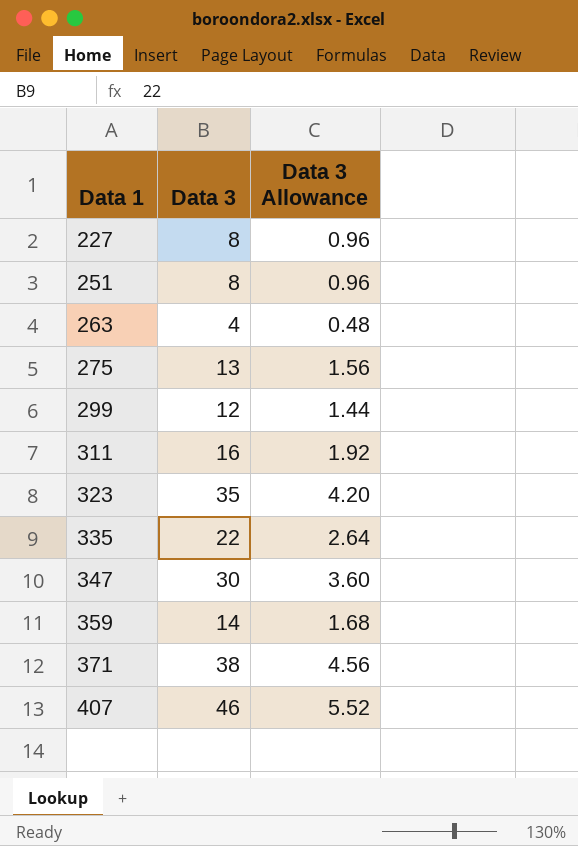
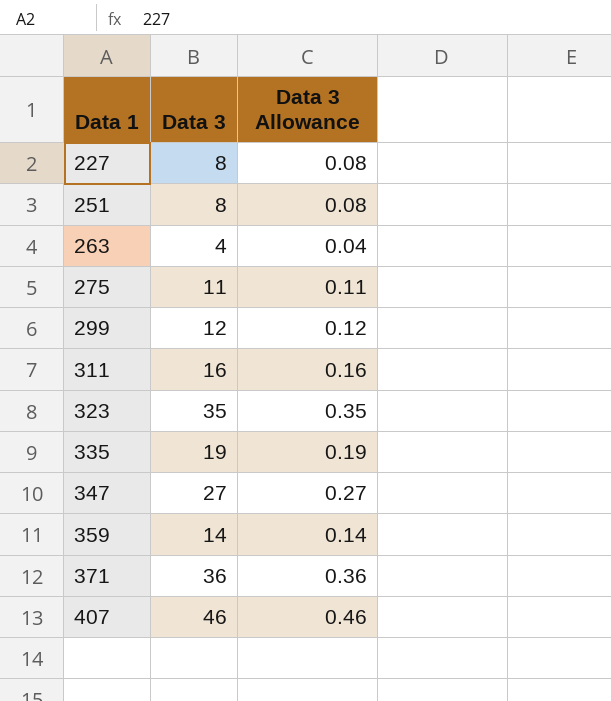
column Data 3 Allowance | formula: [Data 3] * 0.12 -> [Data 3] * 0.01
275 | Data 3: 13 -> 11
335 | Data 3: 22 -> 19
347 | Data 3: 30 -> 27
371 | Data 3: 38 -> 36

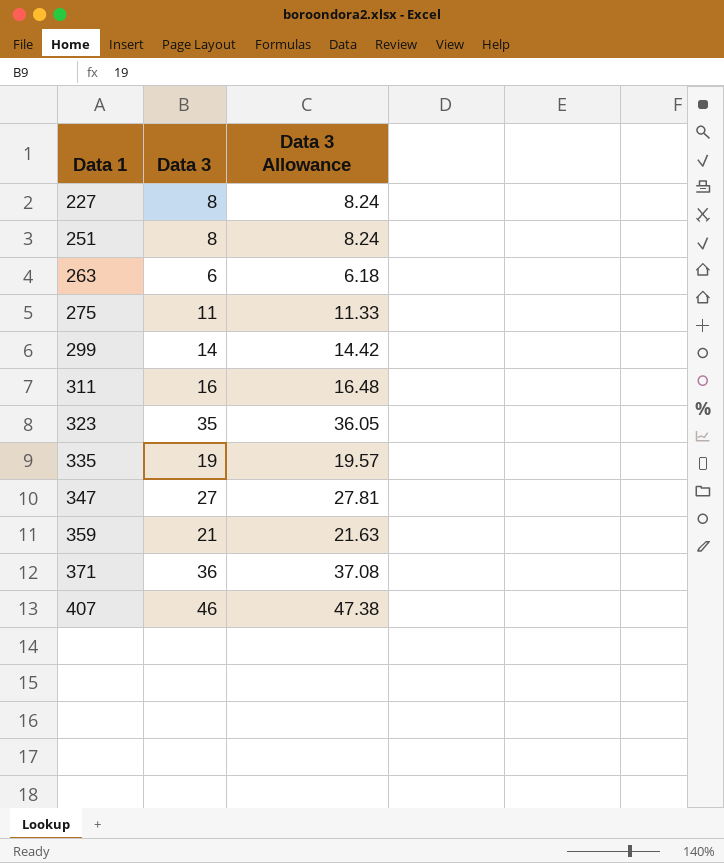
column Data 3 Allowance | formula: [Data 3] * 0.01 -> [Data 3] * 1.03
263 | Data 3: 4 -> 6
299 | Data 3: 12 -> 14
359 | Data 3: 14 -> 21

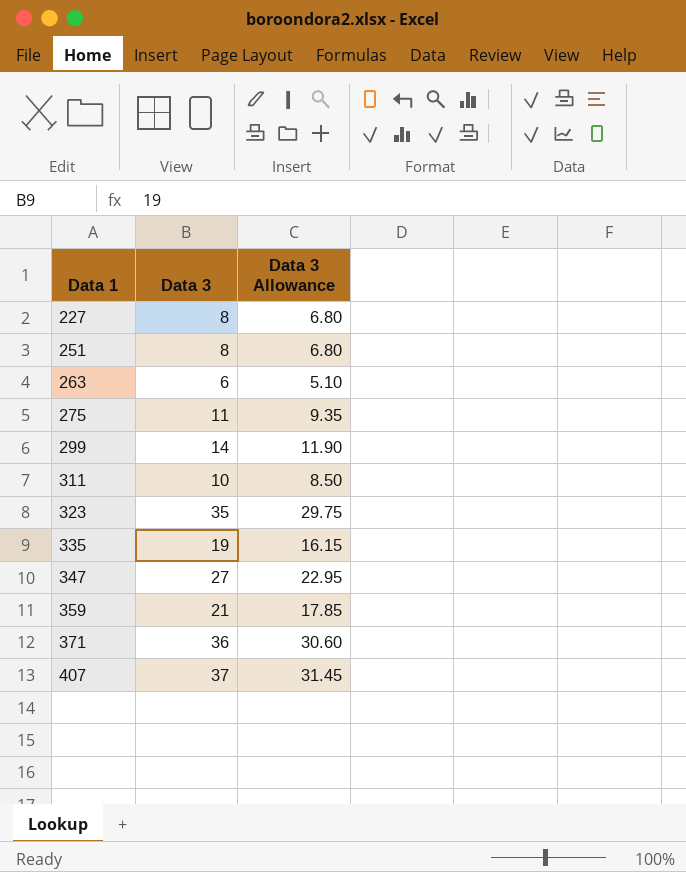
column Data 3 Allowance | formula: [Data 3] * 1.03 -> [Data 3] * 0.85
311 | Data 3: 16 -> 10
407 | Data 3: 46 -> 37

